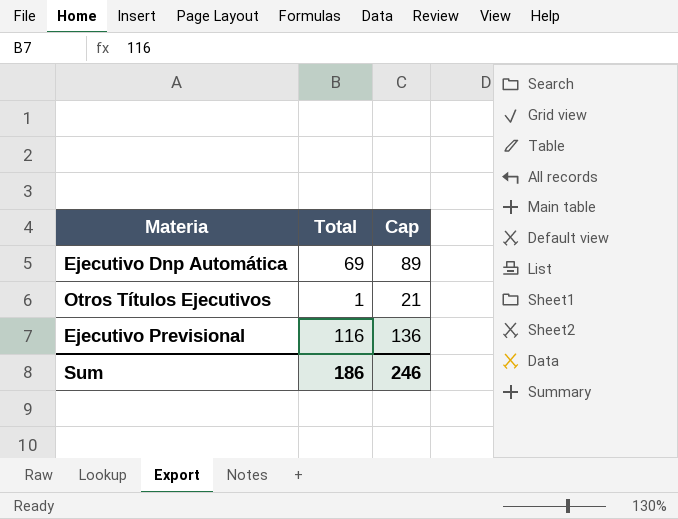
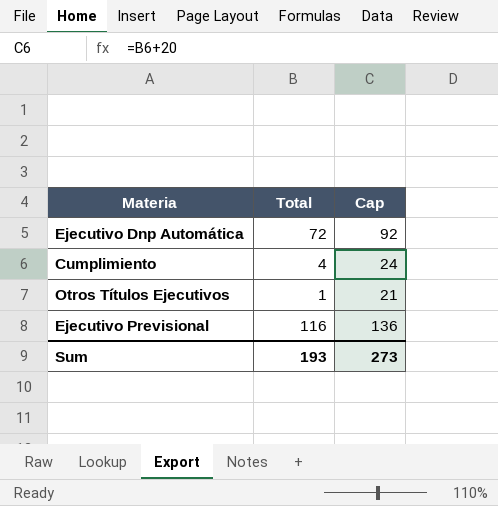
Ejecutivo Dnp Automática | Total: 69 -> 72
Ejecutivo Dnp Automática | Cap: 89 -> 92
row Cumplimiento: none -> 4 | 24
Sum | Total: 186 -> 193
Sum | Cap: 246 -> 273

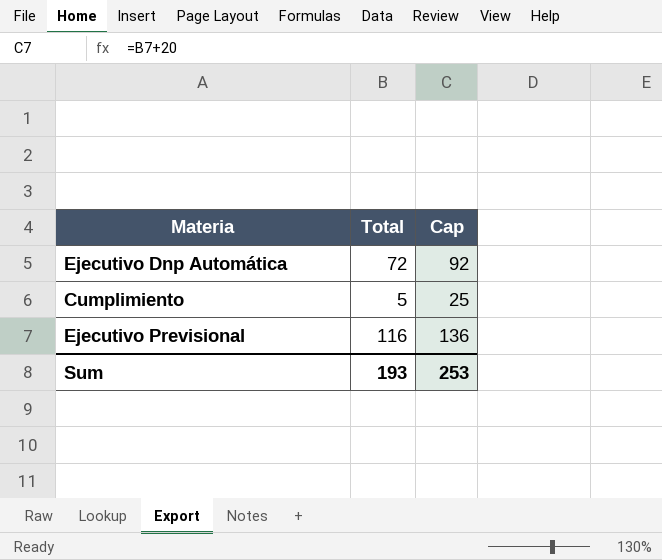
row Otros Títulos Ejecutivos: 1 | 21 -> none
Cumplimiento | Total: 4 -> 5
Cumplimiento | Cap: 24 -> 25
Sum | Cap: 273 -> 253

